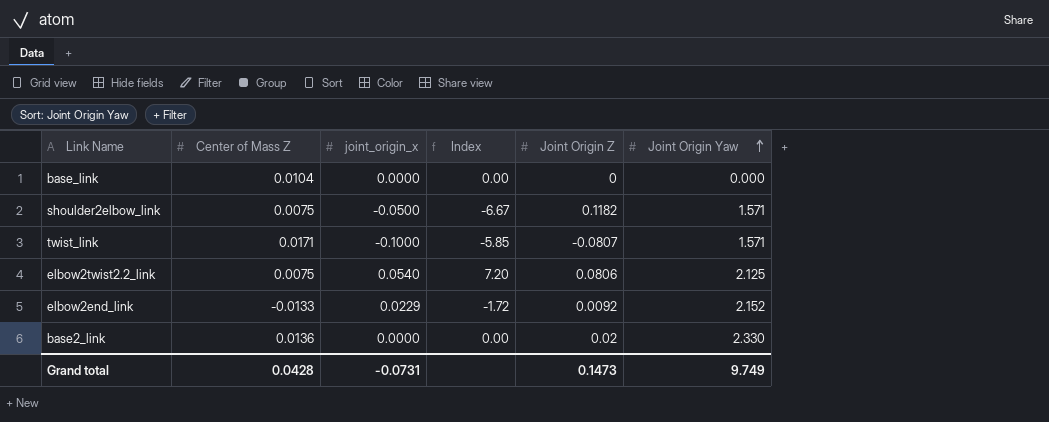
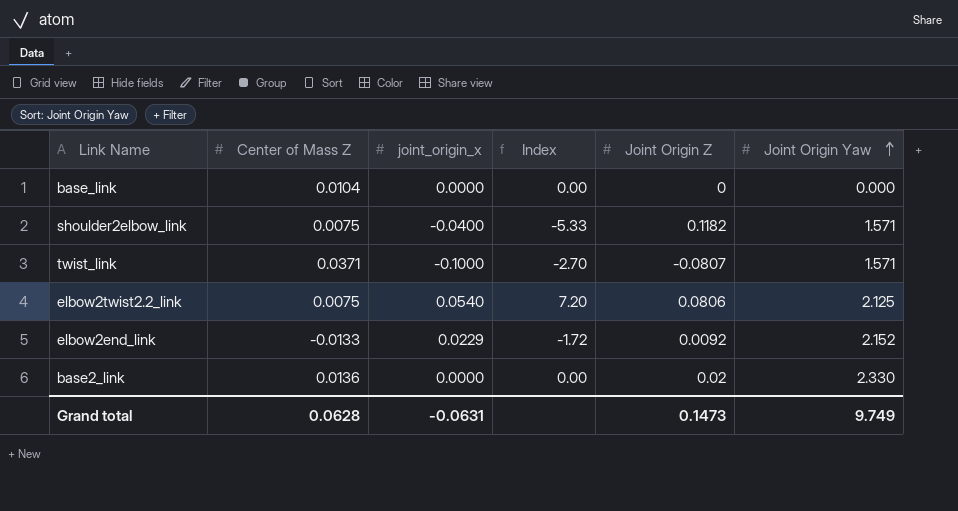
shoulder2elbow_link | joint_origin_x: -0.0500 -> -0.0400
shoulder2elbow_link | Index: -6.67 -> -5.33
twist_link | Center of Mass Z: 0.0171 -> 0.0371
twist_link | Index: -5.85 -> -2.70
Grand total | Center of Mass Z: 0.0428 -> 0.0628
Grand total | joint_origin_x: -0.0731 -> -0.0631

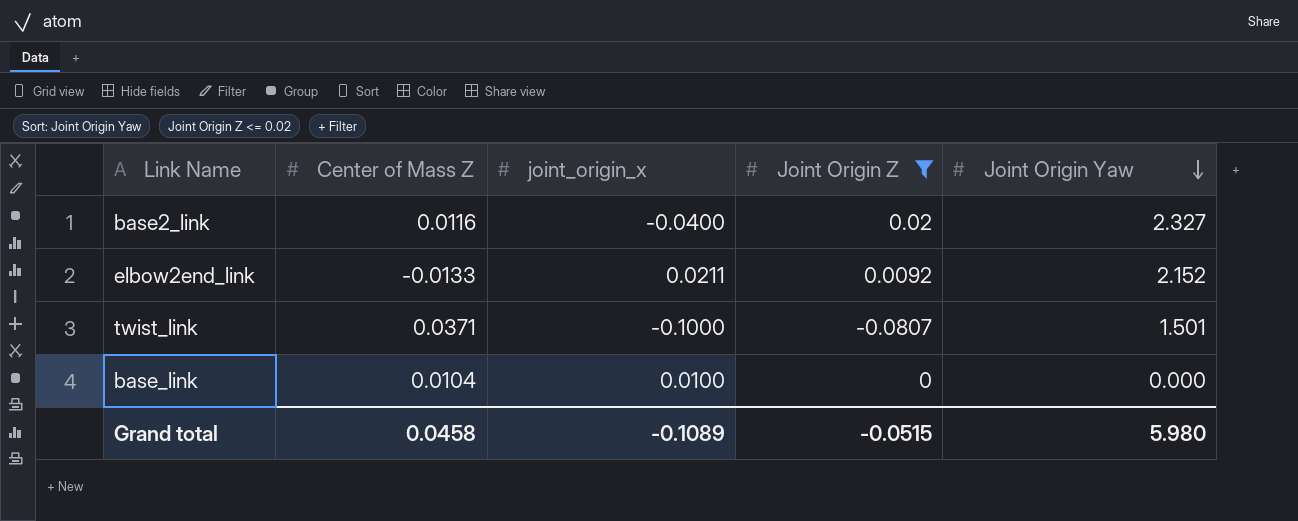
filter: none -> Joint Origin Z <= 0.02
row order: Joint Origin Yaw ascending -> Joint Origin Yaw descending
column Index | formula: [joint_origin_x] / [Center of Mass Z] -> none
base2_link | Center of Mass Z: 0.0136 -> 0.0116
base2_link | joint_origin_x: 0.0000 -> -0.0400
base2_link | Joint Origin Yaw: 2.330 -> 2.327
elbow2end_link | joint_origin_x: 0.0229 -> 0.0211
twist_link | Joint Origin Yaw: 1.571 -> 1.501
base_link | joint_origin_x: 0.0000 -> 0.0100
Grand total | Center of Mass Z: 0.0628 -> 0.0458
Grand total | joint_origin_x: -0.0631 -> -0.1089
Grand total | Joint Origin Z: 0.1473 -> -0.0515
Grand total | Joint Origin Yaw: 9.749 -> 5.980

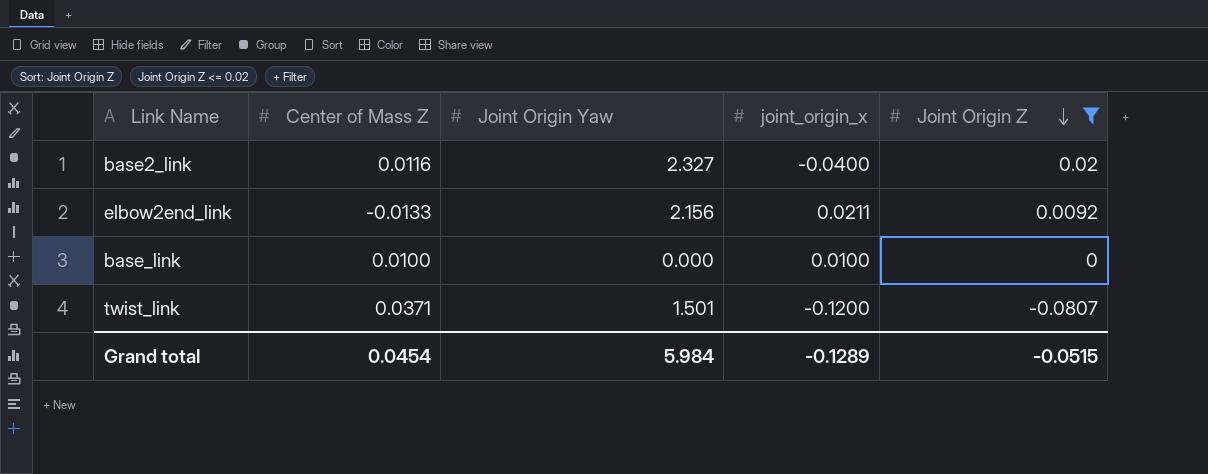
row order: Joint Origin Yaw descending -> Joint Origin Z descending
column Joint Origin Yaw | position: 5 -> 3
elbow2end_link | Joint Origin Yaw: 2.152 -> 2.156
base_link | Center of Mass Z: 0.0104 -> 0.0100
twist_link | joint_origin_x: -0.1000 -> -0.1200
Grand total | Center of Mass Z: 0.0458 -> 0.0454
Grand total | Joint Origin Yaw: 5.980 -> 5.984
Grand total | joint_origin_x: -0.1089 -> -0.1289

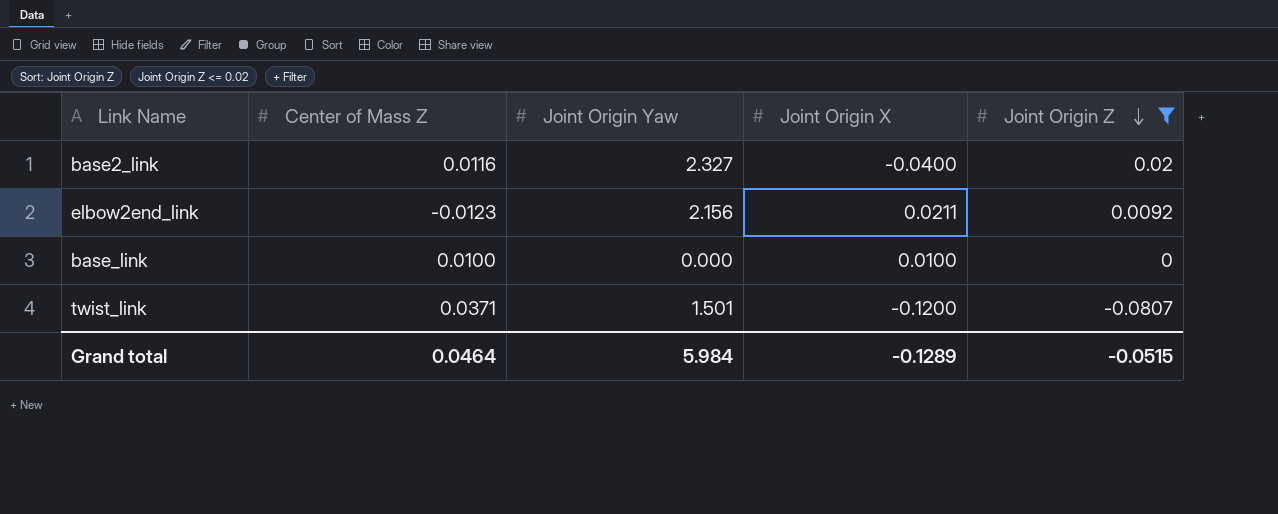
column name: joint_origin_x -> Joint Origin X
elbow2end_link | Center of Mass Z: -0.0133 -> -0.0123
Grand total | Center of Mass Z: 0.0454 -> 0.0464

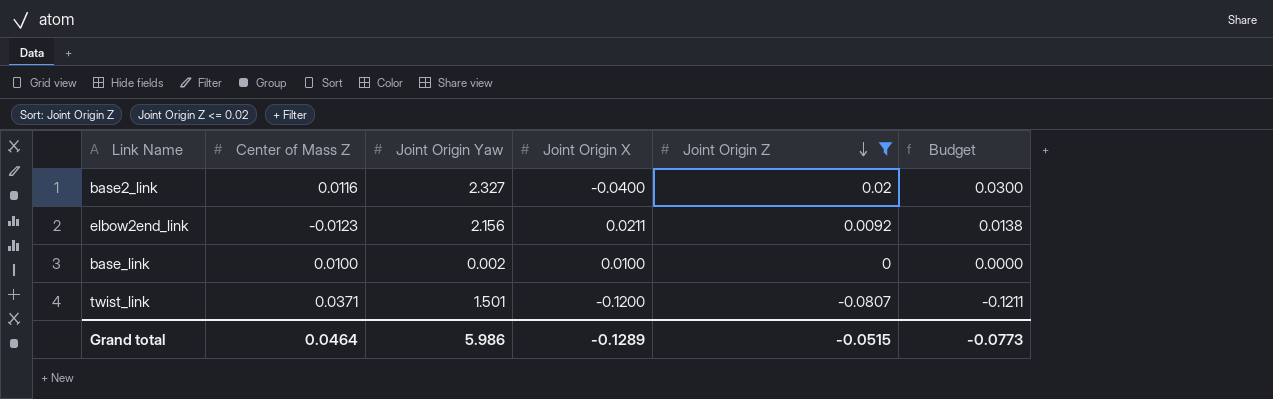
column Budget | formula: none -> [Joint Origin Z] * 1.5
base_link | Joint Origin Yaw: 0.000 -> 0.002
Grand total | Joint Origin Yaw: 5.984 -> 5.986

